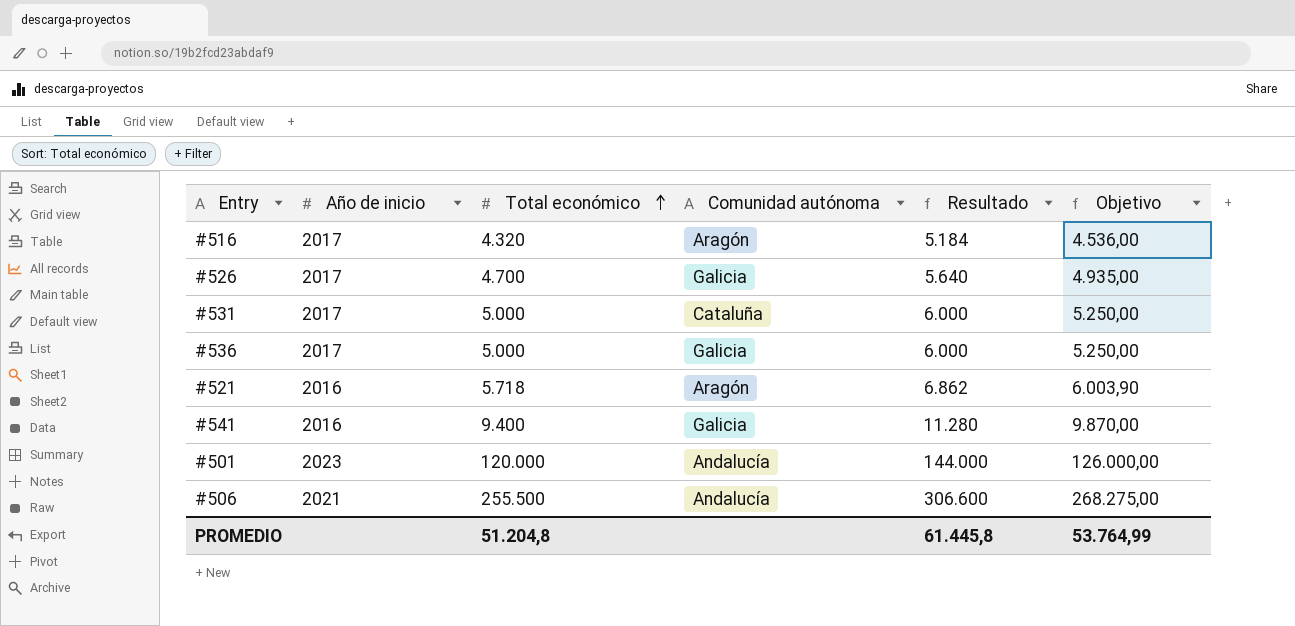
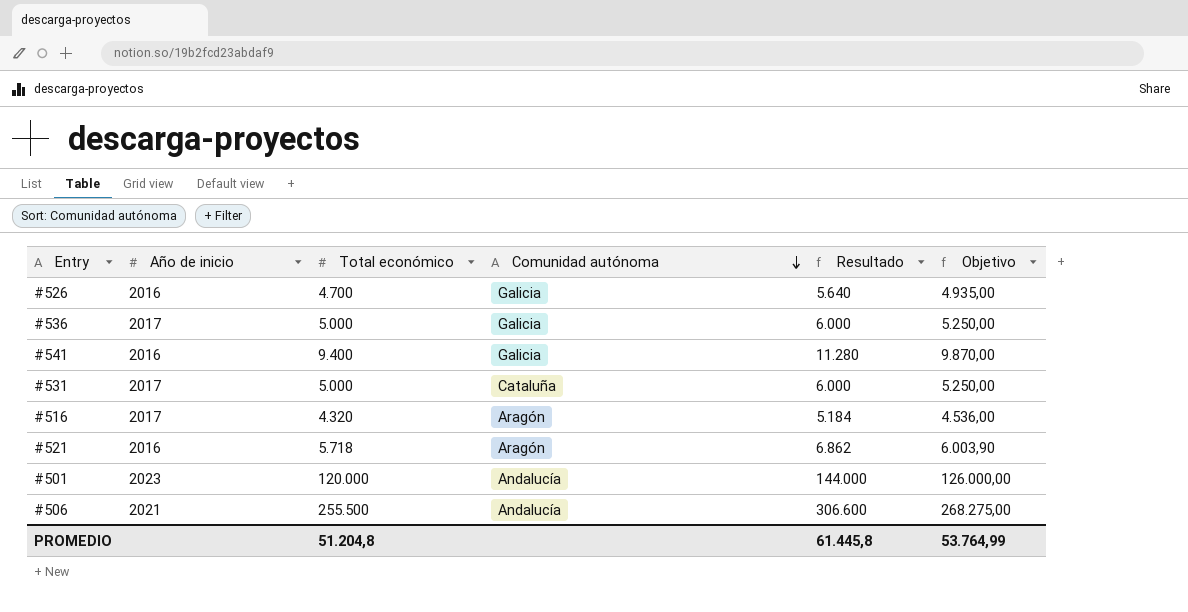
row order: Total económico ascending -> Comunidad autónoma descending
#526 | Año de inicio: 2017 -> 2016

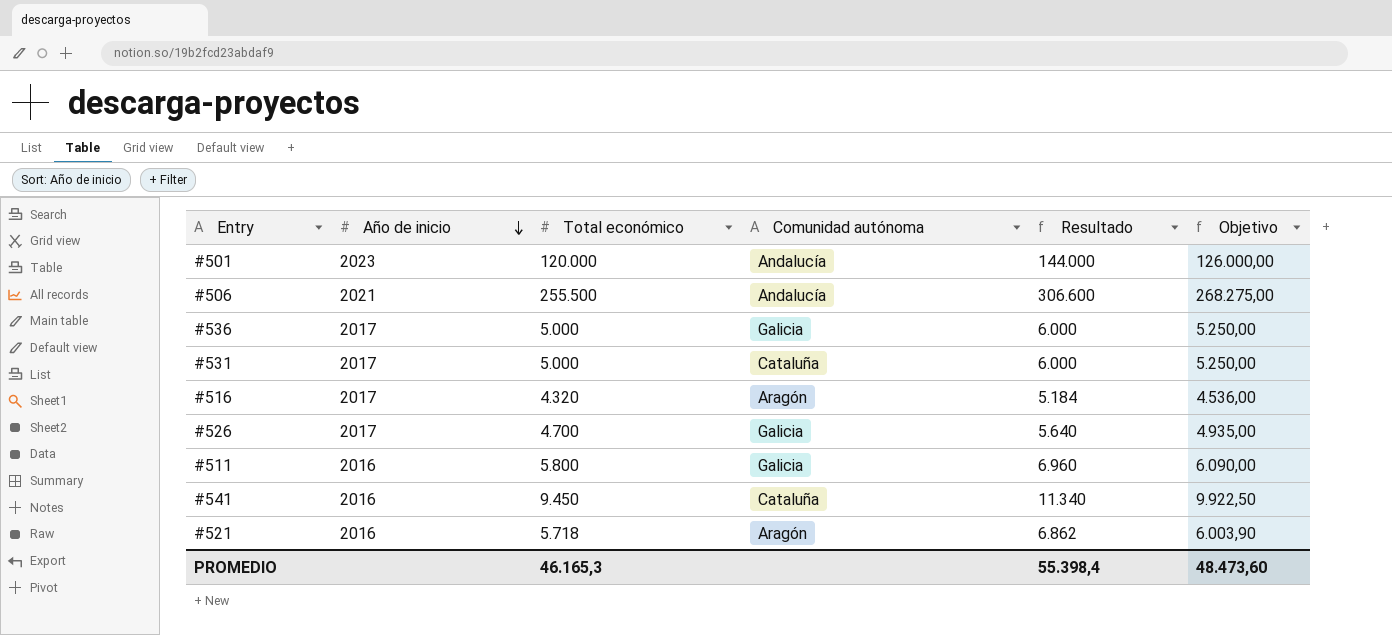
row order: Comunidad autónoma descending -> Año de inicio descending
#526 | Año de inicio: 2016 -> 2017
row #511: none -> 2016 | 5.800 | Galicia | 6.960 | 6.090,00
#541 | Total económico: 9.400 -> 9.450
#541 | Comunidad autónoma: Galicia -> Cataluña
#541 | Resultado: 11.280 -> 11.340
#541 | Objetivo: 9.870,00 -> 9.922,50
PROMEDIO | Total económico: 51.204,8 -> 46.165,3
PROMEDIO | Resultado: 61.445,8 -> 55.398,4
PROMEDIO | Objetivo: 53.764,99 -> 48.473,60

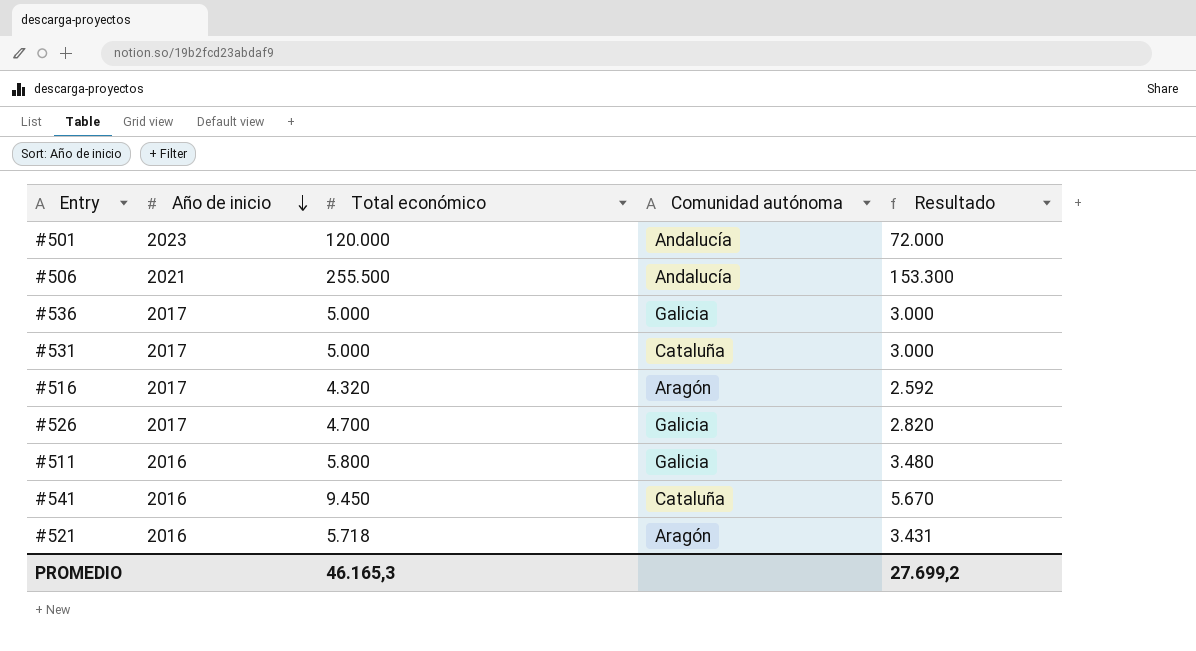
column Objetivo | formula: [Total económico] * 1,05 -> none
column Resultado | formula: [Total económico] * 1,2 -> [Total económico] * 0,6
PROMEDIO | Resultado: 55.398,4 -> 27.699,2

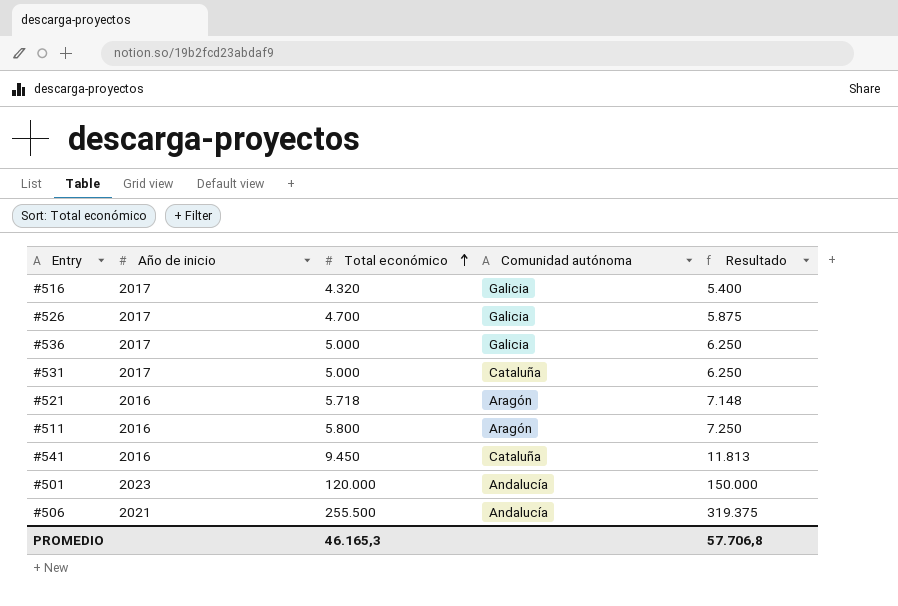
row order: Año de inicio descending -> Total económico ascending
column Resultado | formula: [Total económico] * 0,6 -> [Total económico] * 1,25
#516 | Comunidad autónoma: Aragón -> Galicia
#511 | Comunidad autónoma: Galicia -> Aragón
PROMEDIO | Resultado: 27.699,2 -> 57.706,8

